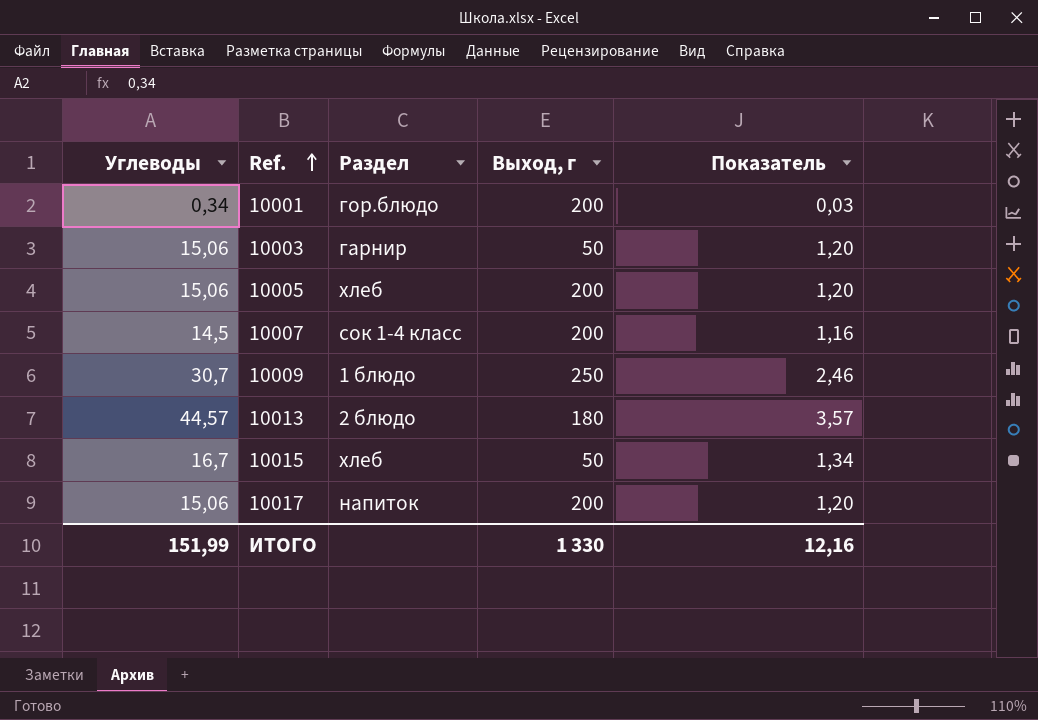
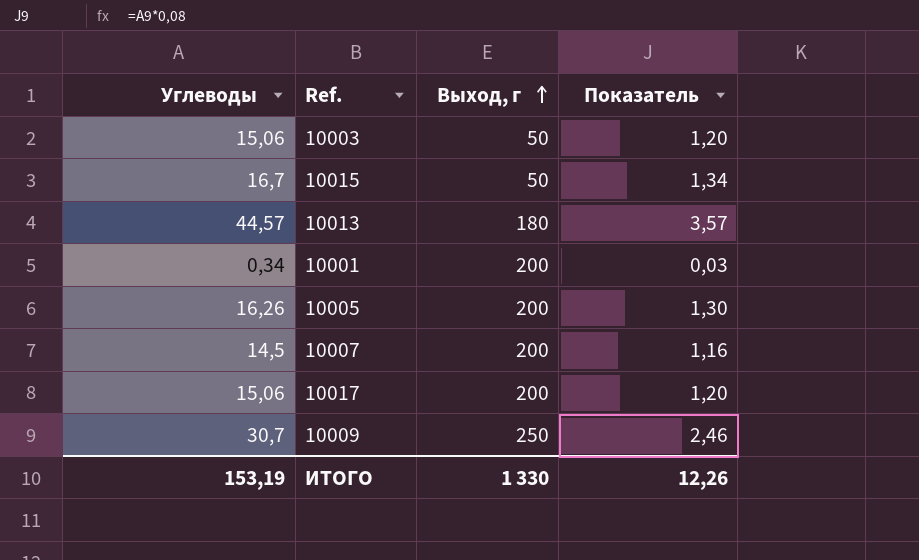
row order: Ref. ascending -> Выход, г ascending
column Раздел | position: 3 -> none
10005 | Углеводы: 15,06 -> 16,26
10005 | Показатель: 1,20 -> 1,30
ИТОГО | Углеводы: 151,99 -> 153,19
ИТОГО | Показатель: 12,16 -> 12,26

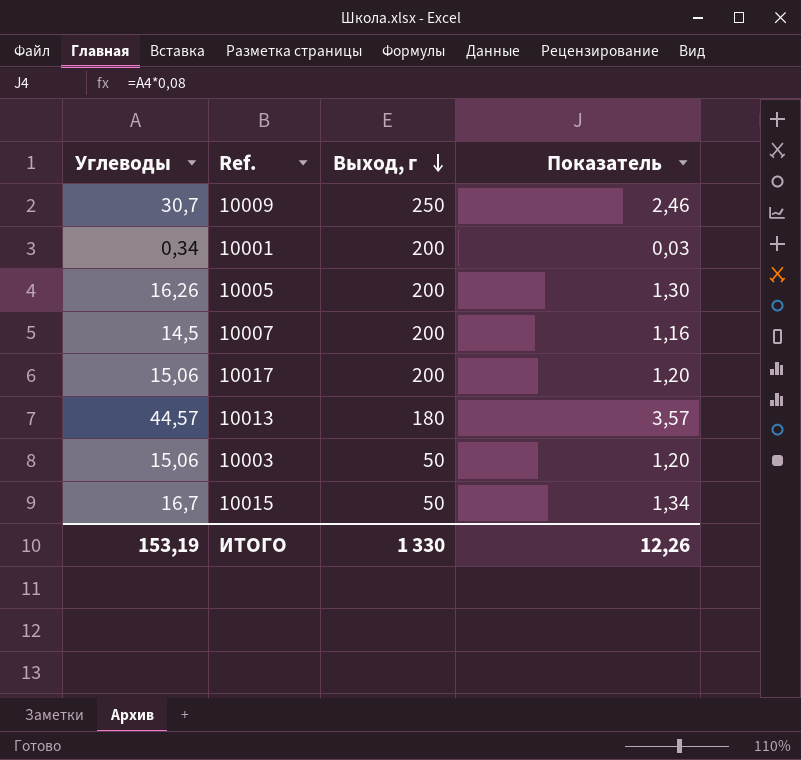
row order: Выход, г ascending -> Выход, г descending

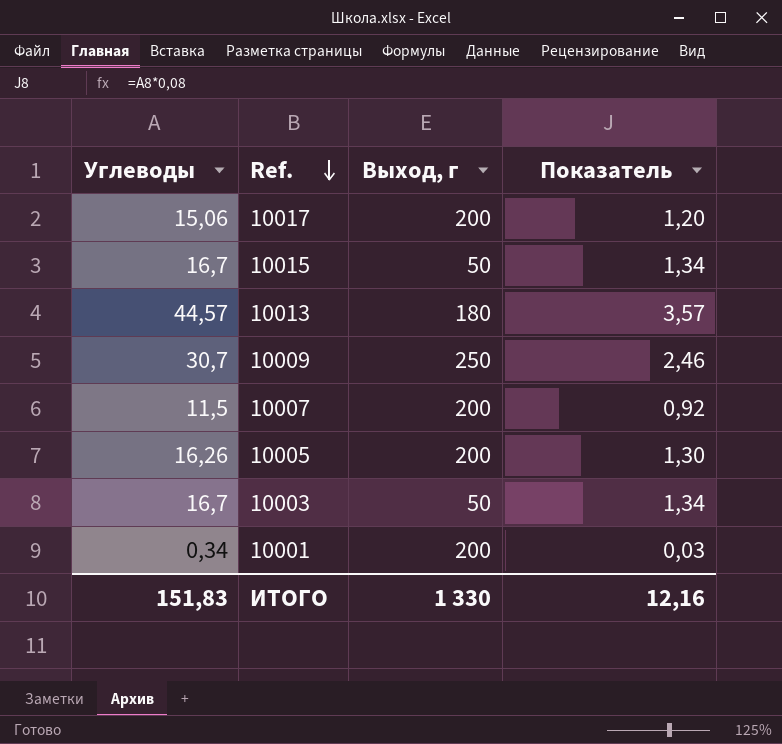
row order: Выход, г descending -> Ref. descending
10007 | Углеводы: 14,5 -> 11,5
10007 | Показатель: 1,16 -> 0,92
10003 | Углеводы: 15,06 -> 16,7
10003 | Показатель: 1,20 -> 1,34
ИТОГО | Углеводы: 153,19 -> 151,83
ИТОГО | Показатель: 12,26 -> 12,16

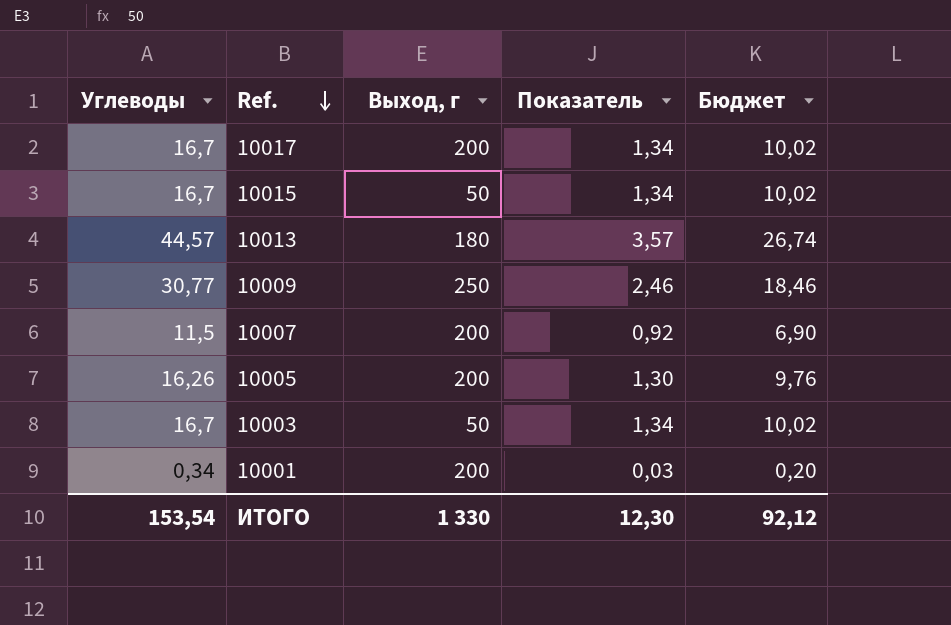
column Бюджет | formula: none -> [Углеводы] * 0,6
10017 | Углеводы: 15,06 -> 16,7
10017 | Показатель: 1,20 -> 1,34
10009 | Углеводы: 30,7 -> 30,77
ИТОГО | Углеводы: 151,83 -> 153,54
ИТОГО | Показатель: 12,16 -> 12,30

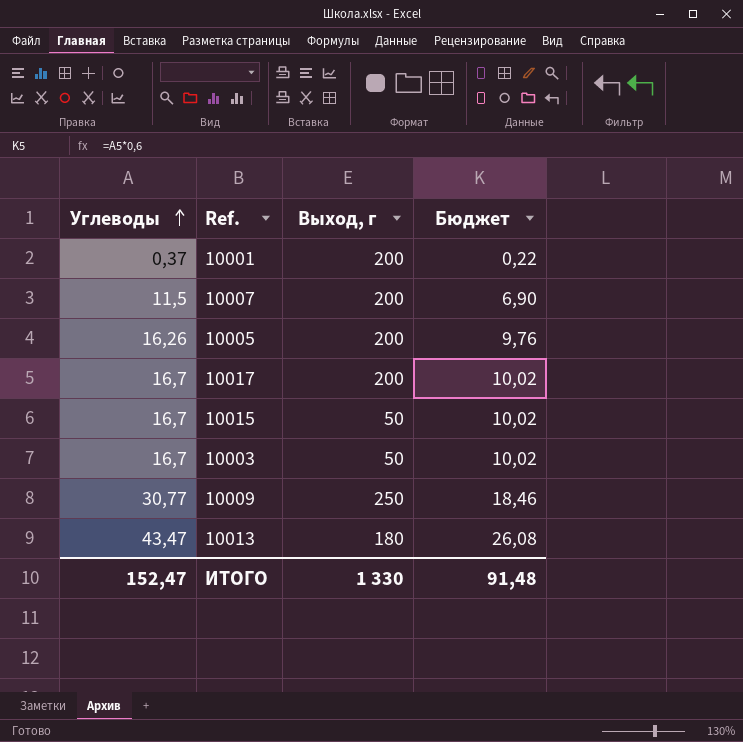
row order: Ref. descending -> Углеводы ascending
column Показатель | formula: [Углеводы] * 0,08 -> none
10001 | Углеводы: 0,34 -> 0,37
10001 | Бюджет: 0,20 -> 0,22
10013 | Углеводы: 44,57 -> 43,47
10013 | Бюджет: 26,74 -> 26,08
ИТОГО | Углеводы: 153,54 -> 152,47
ИТОГО | Бюджет: 92,12 -> 91,48

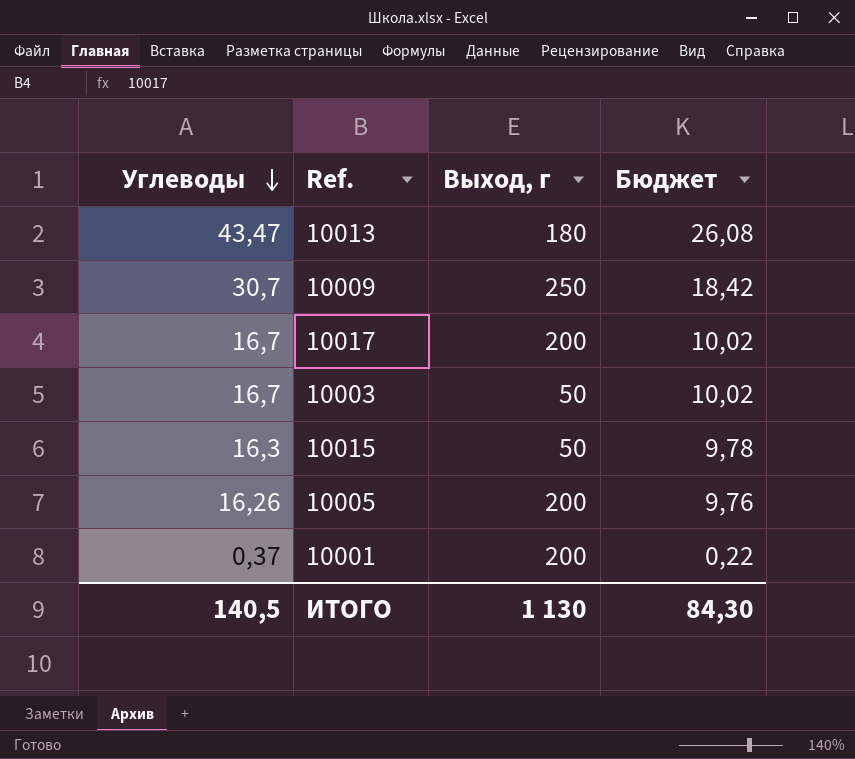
row order: Углеводы ascending -> Углеводы descending
row 10007: 11,5 | 200 | 6,90 -> none
10009 | Углеводы: 30,77 -> 30,7
10009 | Бюджет: 18,46 -> 18,42
10015 | Углеводы: 16,7 -> 16,3
10015 | Бюджет: 10,02 -> 9,78
ИТОГО | Углеводы: 152,47 -> 140,5
ИТОГО | Выход, г: 1 330 -> 1 130
ИТОГО | Бюджет: 91,48 -> 84,30

